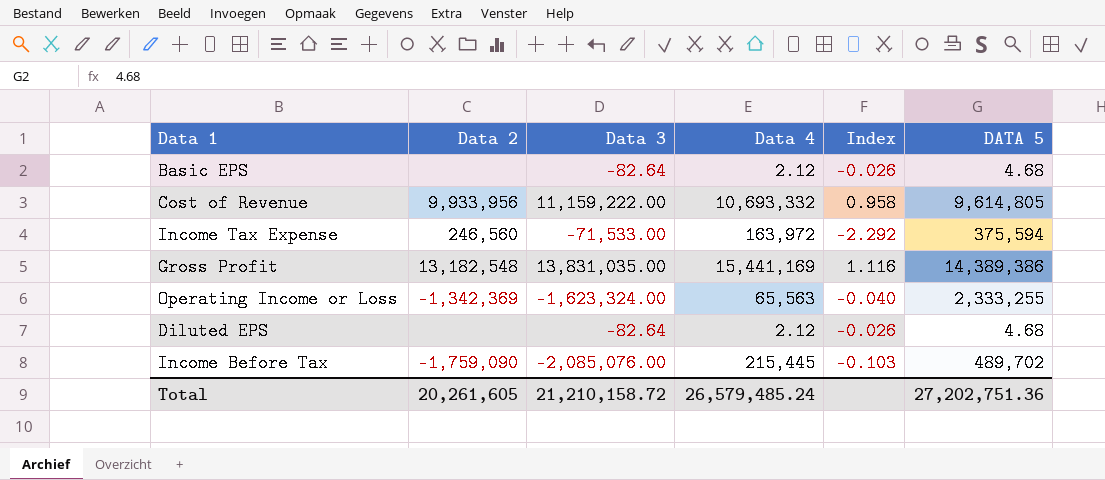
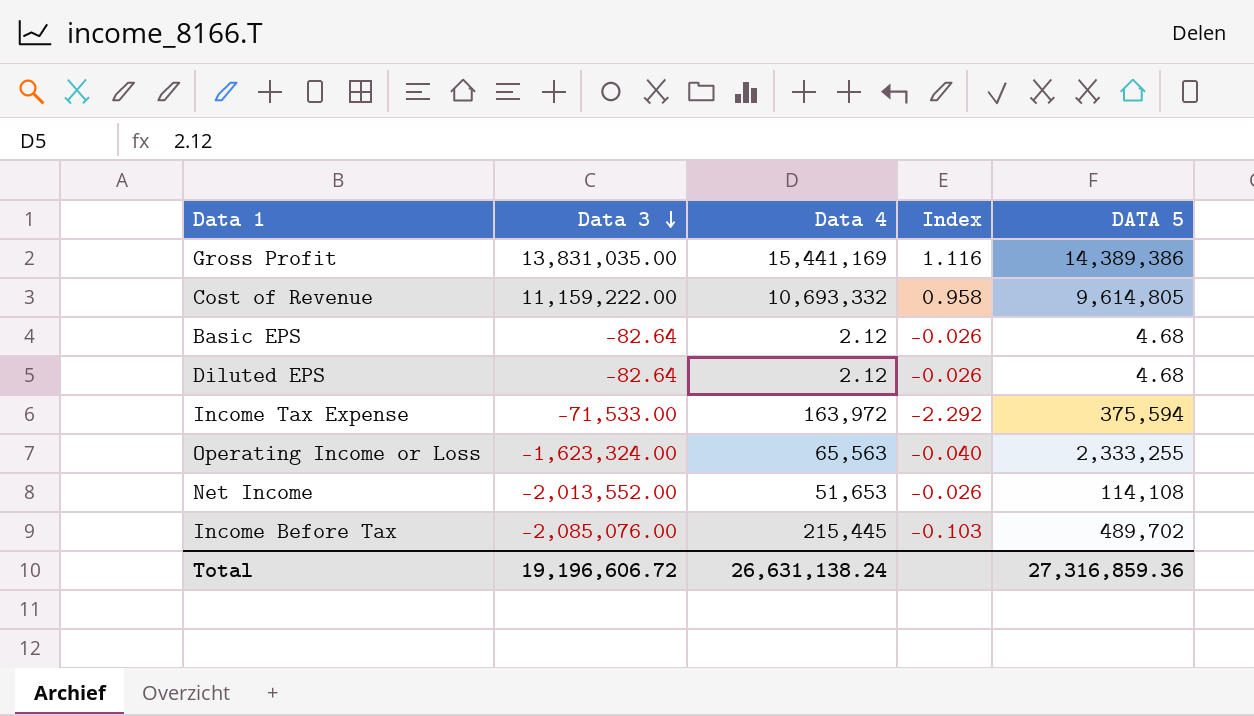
row order: none -> Data 3 descending
column Data 2 | position: 2 -> none
row Net Income: none -> -2,013,552.00 | 51,653 | -0.026 | 114,108
Total | Data 3: 21,210,158.72 -> 19,196,606.72
Total | Data 4: 26,579,485.24 -> 26,631,138.24
Total | DATA 5: 27,202,751.36 -> 27,316,859.36

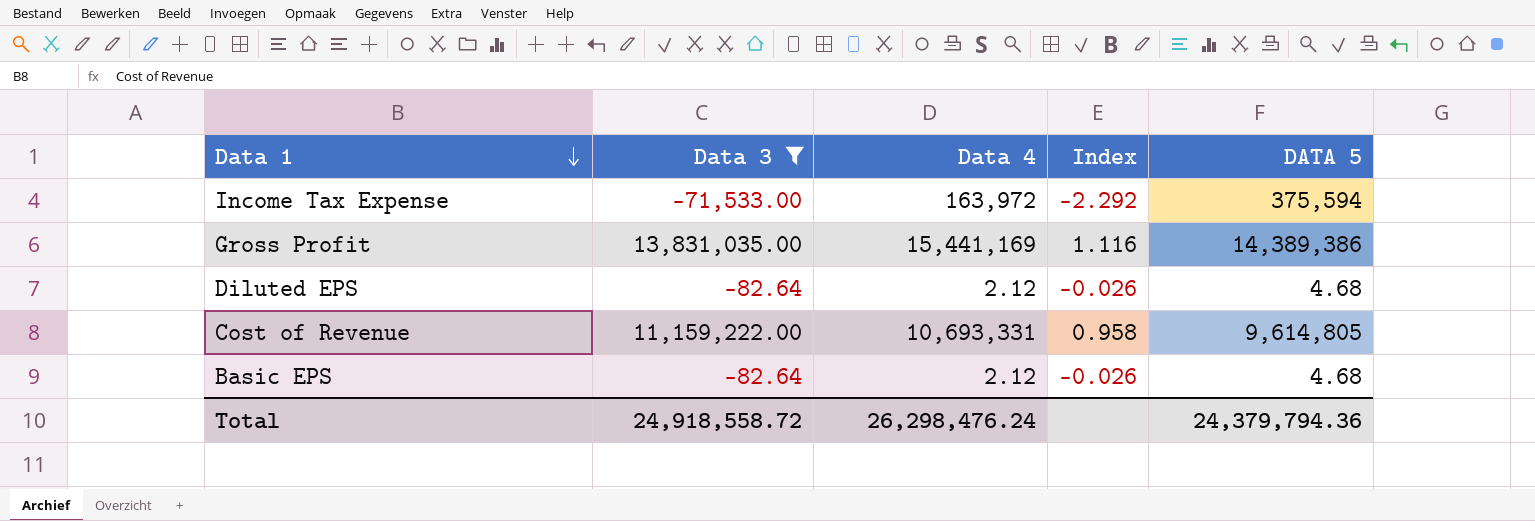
filter: none -> Data 3 >= -71,533.00
row order: Data 3 descending -> Data 1 descending
Cost of Revenue | Data 4: 10,693,332 -> 10,693,331
Total | Data 3: 19,196,606.72 -> 24,918,558.72
Total | Data 4: 26,631,138.24 -> 26,298,476.24
Total | DATA 5: 27,316,859.36 -> 24,379,794.36

